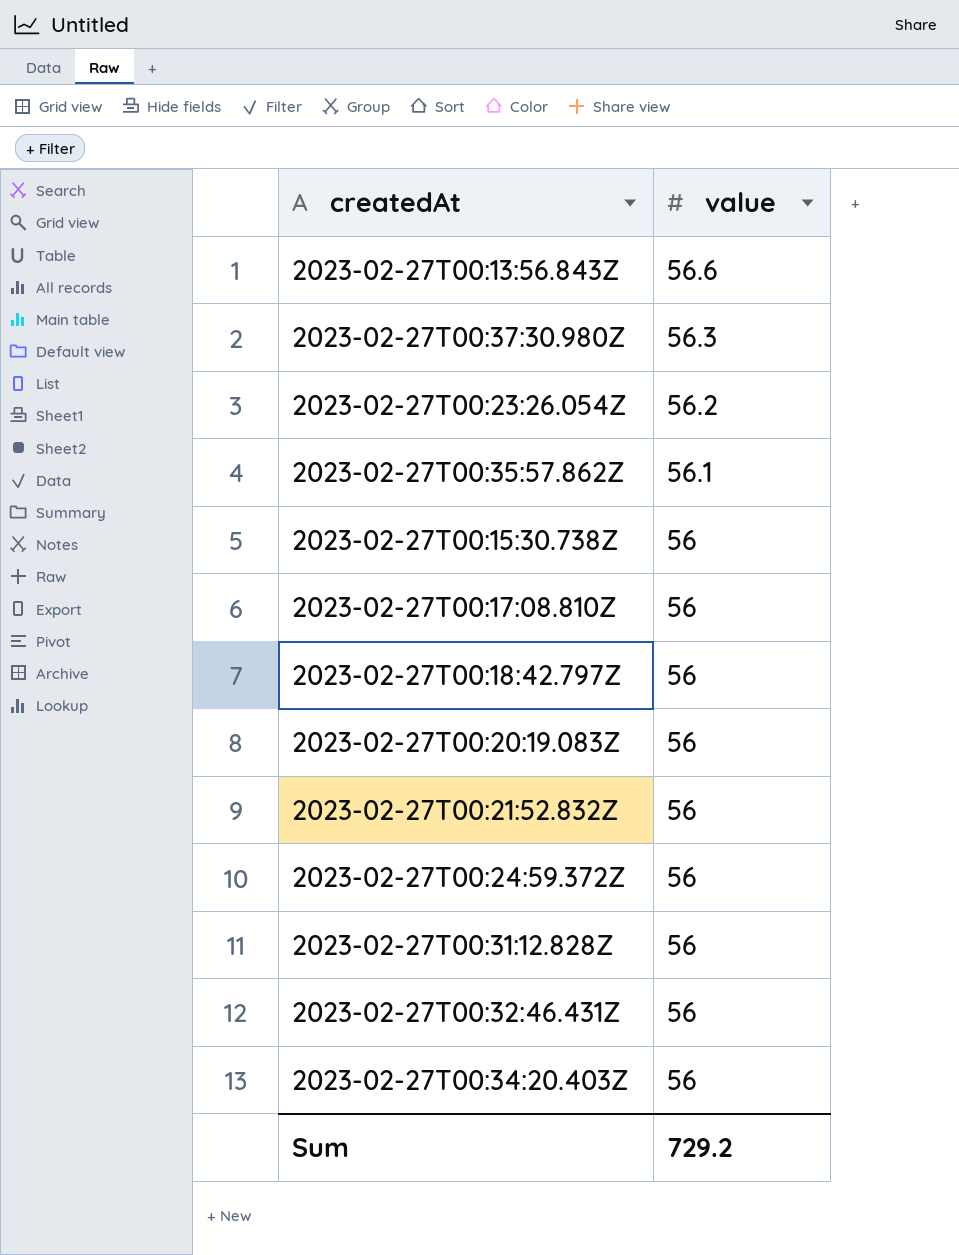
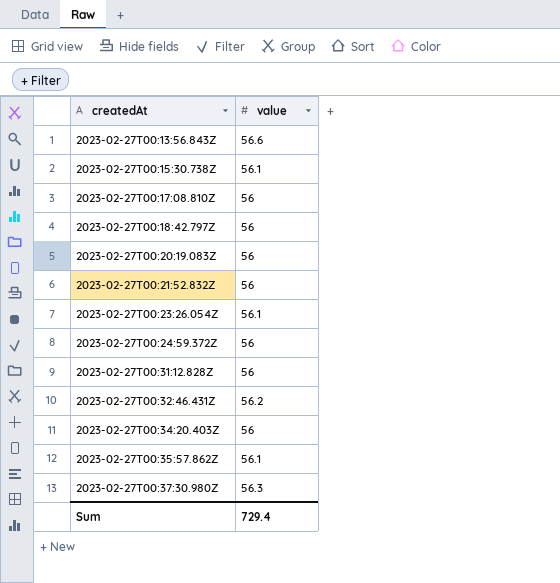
row order: value descending -> createdAt ascending
2023-02-27T00:15:30.738Z | value: 56 -> 56.1
2023-02-27T00:23:26.054Z | value: 56.2 -> 56.1
2023-02-27T00:32:46.431Z | value: 56 -> 56.2
Sum | value: 729.2 -> 729.4

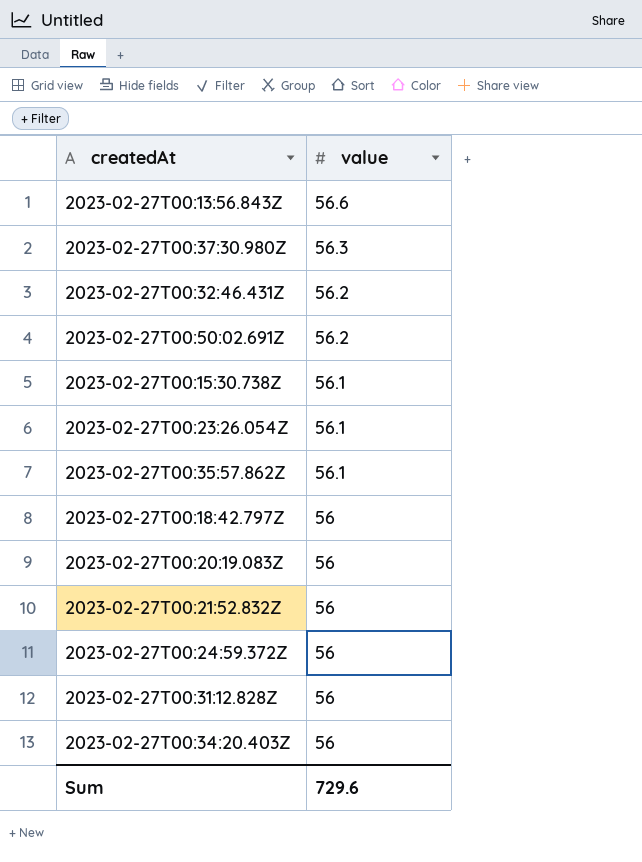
row order: createdAt ascending -> value descending
row 2023-02-27T00:17:08.810Z: 56 -> none
row 2023-02-27T00:50:02.691Z: none -> 56.2
Sum | value: 729.4 -> 729.6

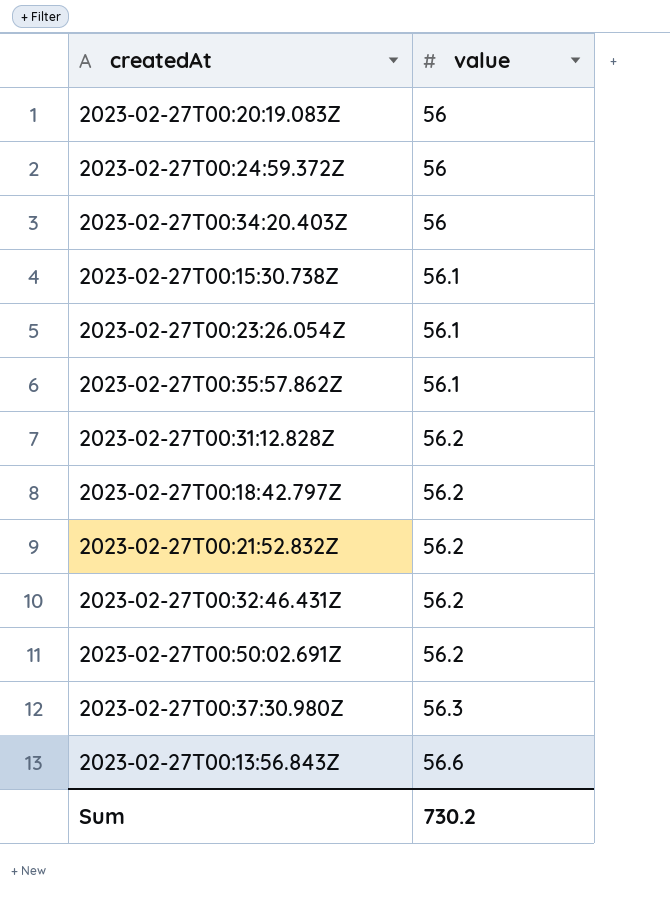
row order: value descending -> value ascending
2023-02-27T00:31:12.828Z | value: 56 -> 56.2
2023-02-27T00:18:42.797Z | value: 56 -> 56.2
2023-02-27T00:21:52.832Z | value: 56 -> 56.2
Sum | value: 729.6 -> 730.2

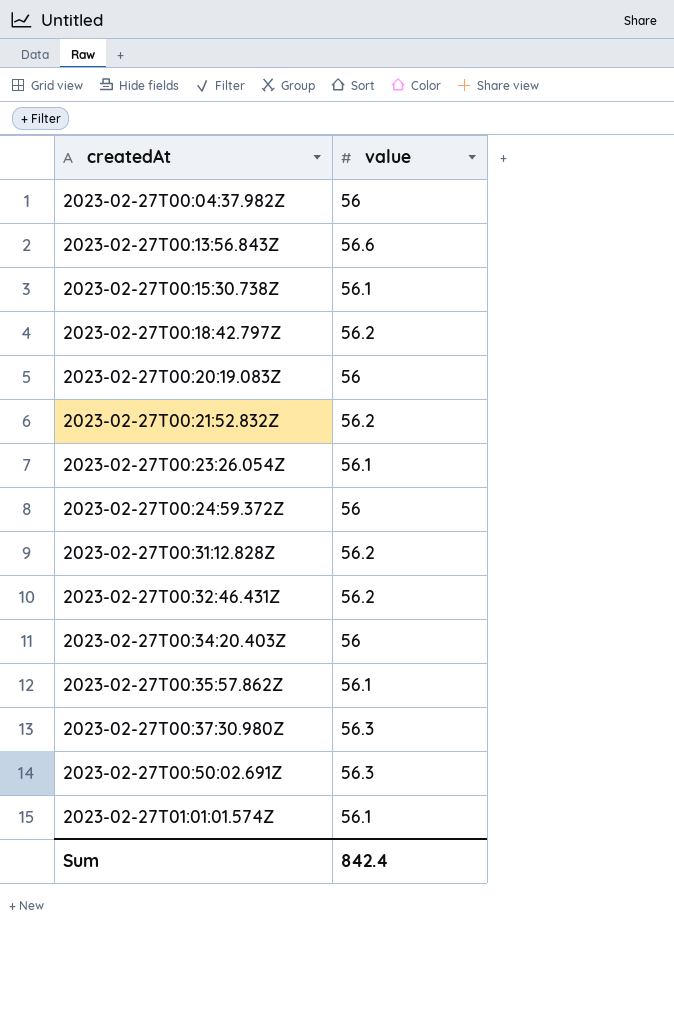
row order: value ascending -> createdAt ascending
row 2023-02-27T00:04:37.982Z: none -> 56
2023-02-27T00:50:02.691Z | value: 56.2 -> 56.3
row 2023-02-27T01:01:01.574Z: none -> 56.1
Sum | value: 730.2 -> 842.4

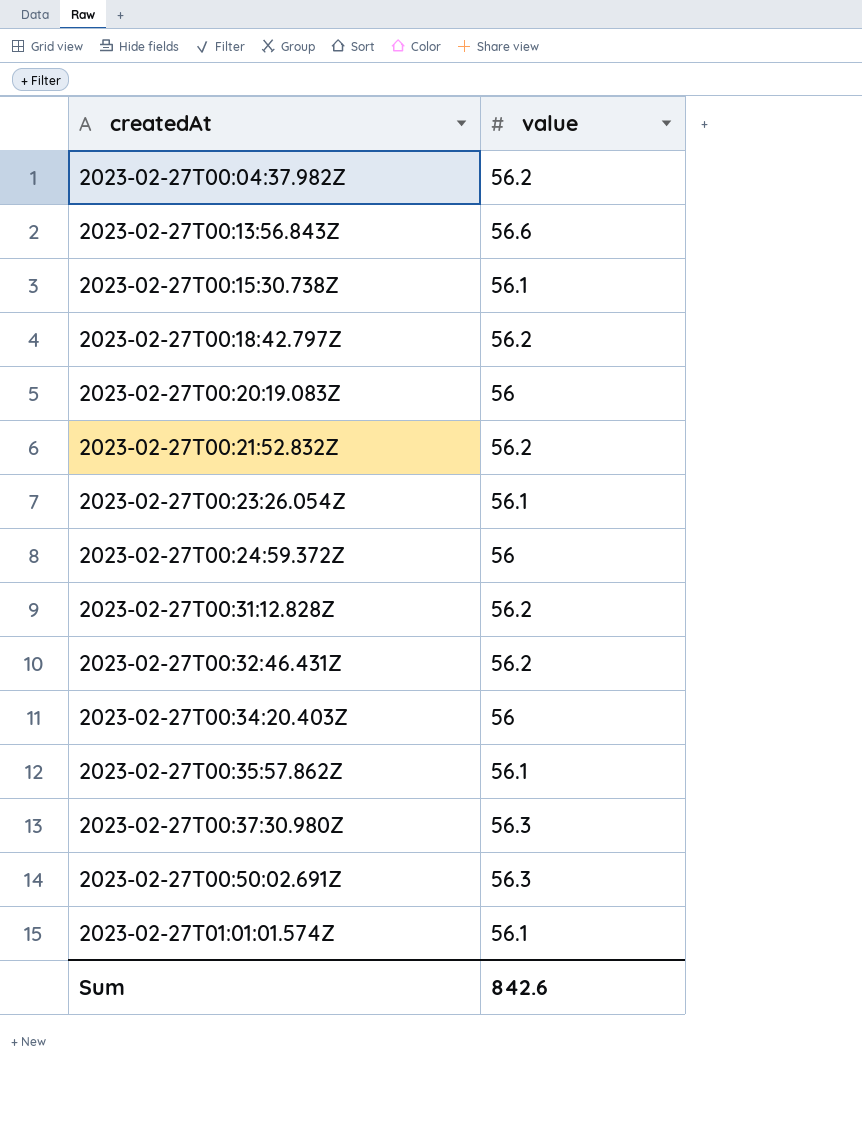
2023-02-27T00:04:37.982Z | value: 56 -> 56.2
Sum | value: 842.4 -> 842.6

